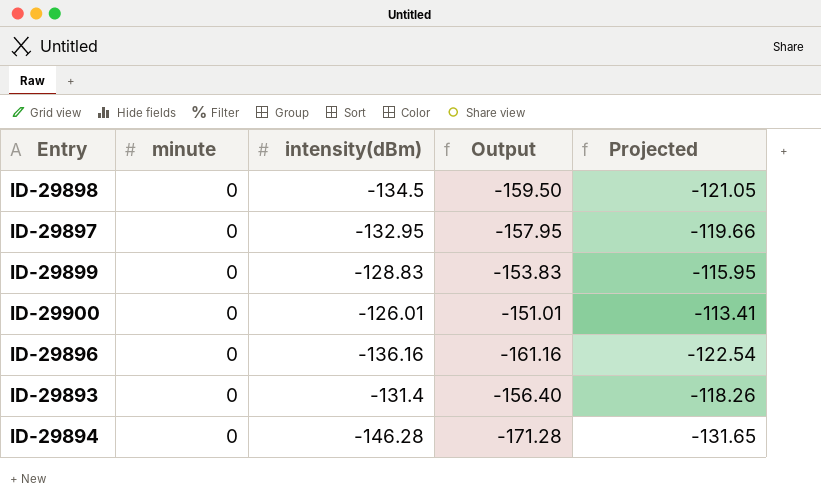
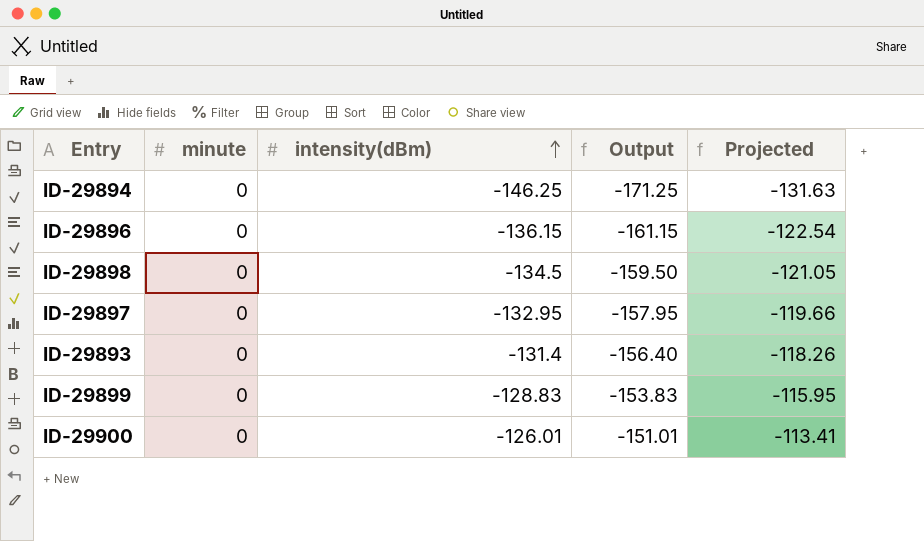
row order: none -> intensity(dBm) ascending
ID-29894 | intensity(dBm): -146.28 -> -146.25
ID-29894 | Output: -171.28 -> -171.25
ID-29894 | Projected: -131.65 -> -131.63
ID-29896 | intensity(dBm): -136.16 -> -136.15
ID-29896 | Output: -161.16 -> -161.15

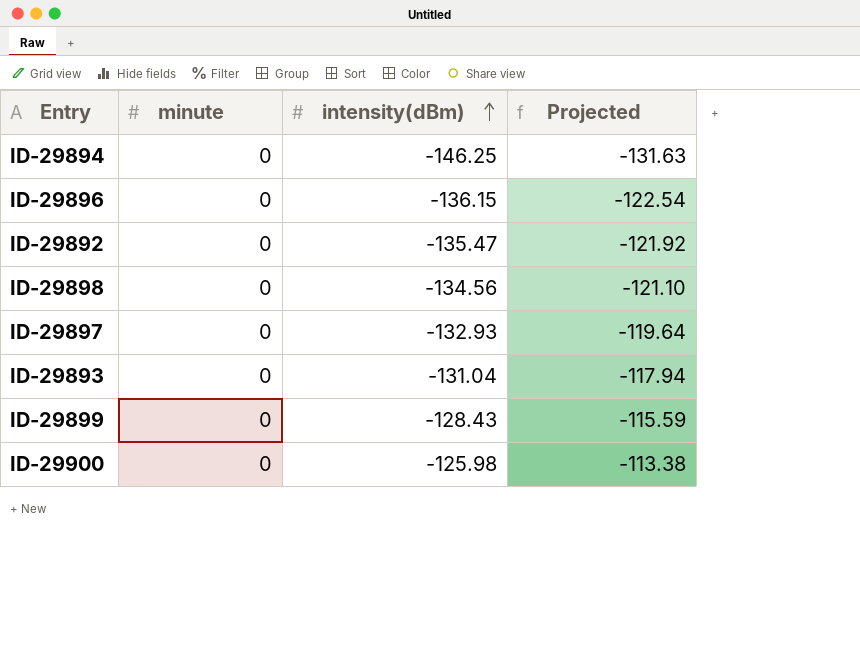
column Output | formula: [intensity(dBm)] - 25 -> none
row ID-29892: none -> 0 | -135.47 | -121.92
ID-29898 | intensity(dBm): -134.5 -> -134.56
ID-29898 | Projected: -121.05 -> -121.10
ID-29897 | intensity(dBm): -132.95 -> -132.93
ID-29897 | Projected: -119.66 -> -119.64
ID-29893 | intensity(dBm): -131.4 -> -131.04
ID-29893 | Projected: -118.26 -> -117.94
ID-29899 | intensity(dBm): -128.83 -> -128.43
ID-29899 | Projected: -115.95 -> -115.59
ID-29900 | intensity(dBm): -126.01 -> -125.98
ID-29900 | Projected: -113.41 -> -113.38

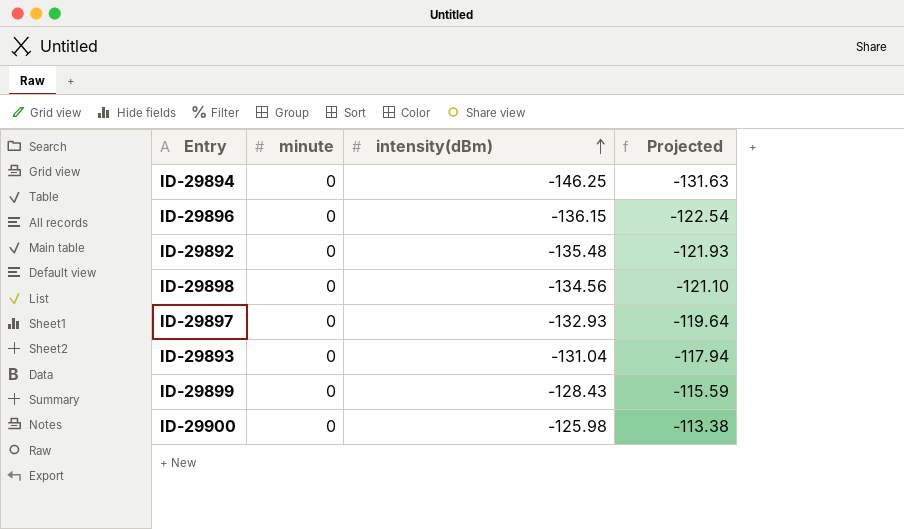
ID-29892 | intensity(dBm): -135.47 -> -135.48
ID-29892 | Projected: -121.92 -> -121.93

